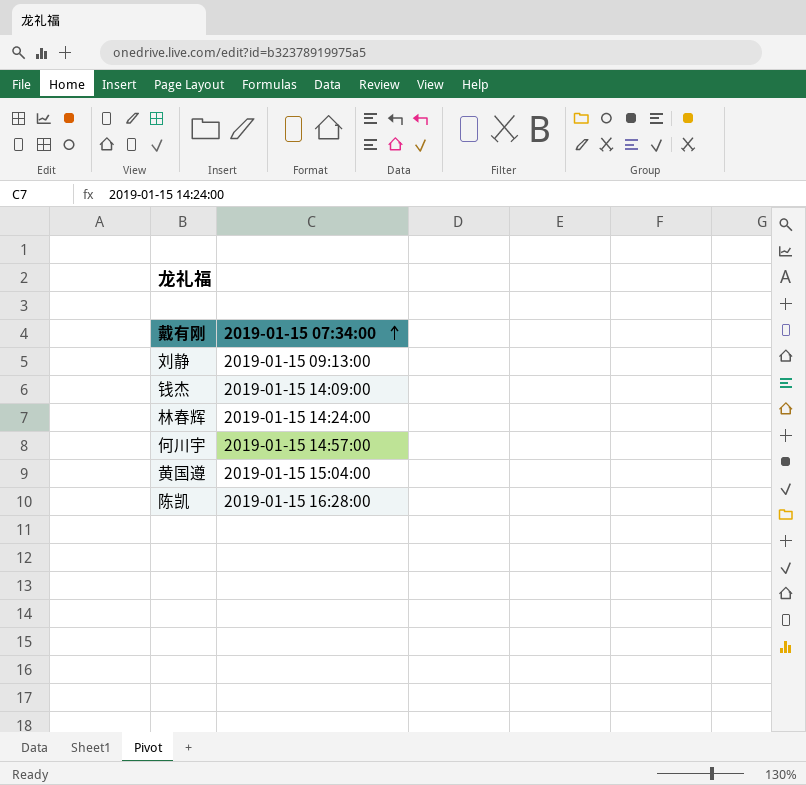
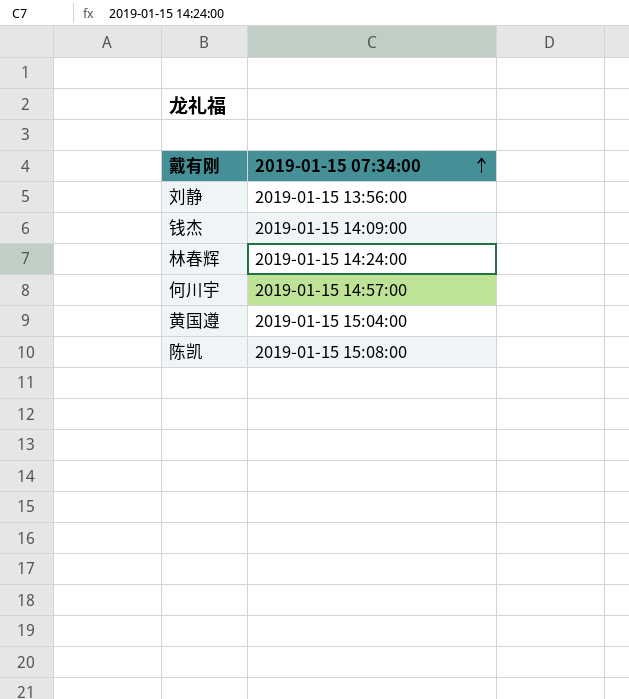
刘静 | 2019-01-15 07:34:00: 2019-01-15 09:13:00 -> 2019-01-15 13:56:00
陈凯 | 2019-01-15 07:34:00: 2019-01-15 16:28:00 -> 2019-01-15 15:08:00

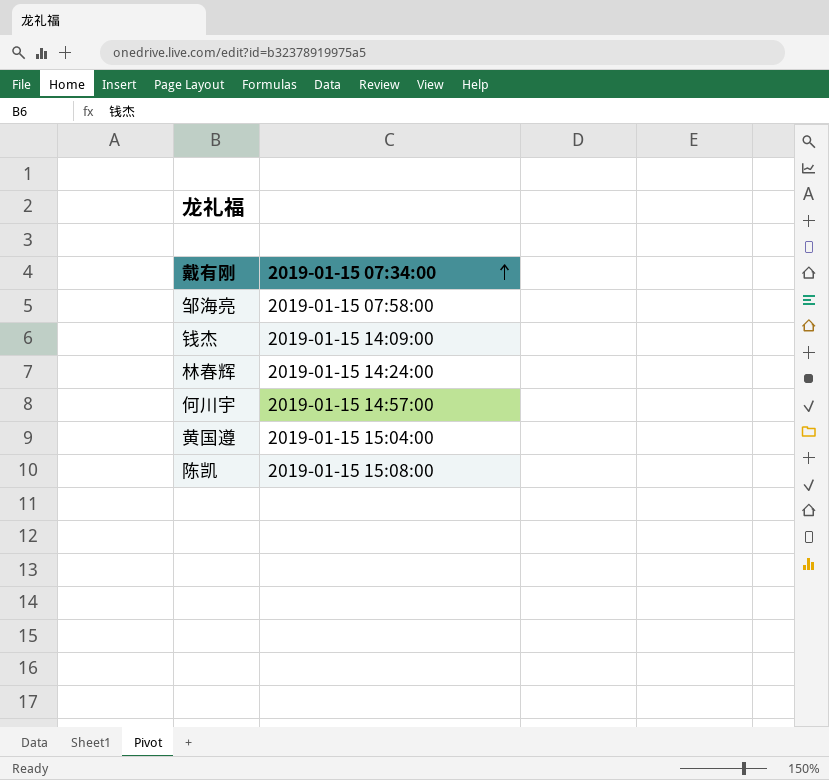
row 刘静: 2019-01-15 13:56:00 -> none
row 邹海亮: none -> 2019-01-15 07:58:00

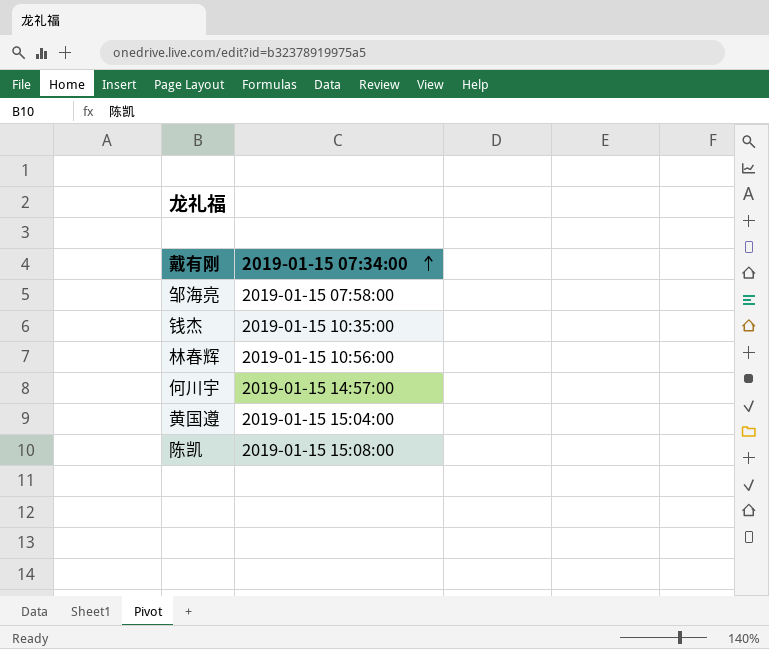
钱杰 | 2019-01-15 07:34:00: 2019-01-15 14:09:00 -> 2019-01-15 10:35:00
林春辉 | 2019-01-15 07:34:00: 2019-01-15 14:24:00 -> 2019-01-15 10:56:00

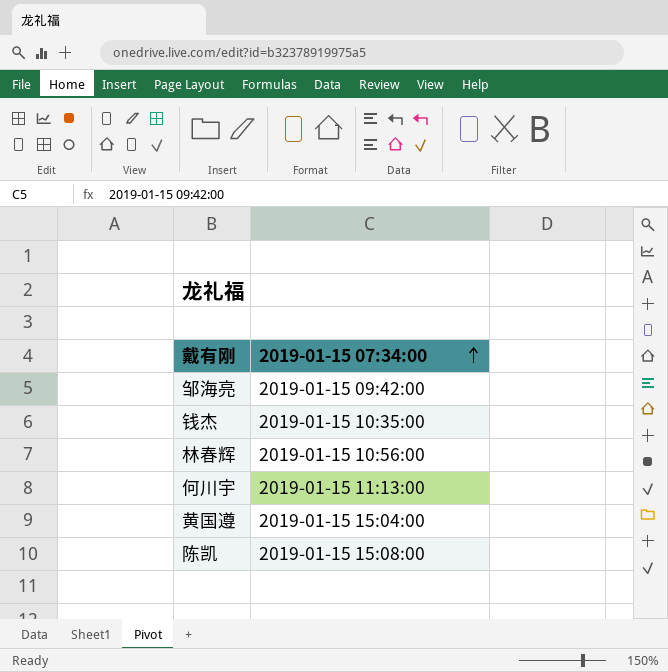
邹海亮 | 2019-01-15 07:34:00: 2019-01-15 07:58:00 -> 2019-01-15 09:42:00
何川宇 | 2019-01-15 07:34:00: 2019-01-15 14:57:00 -> 2019-01-15 11:13:00

